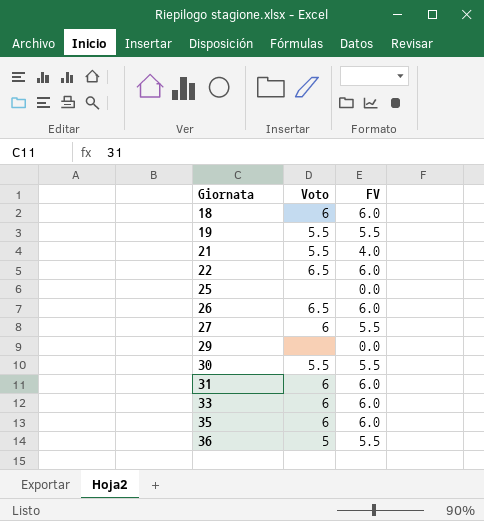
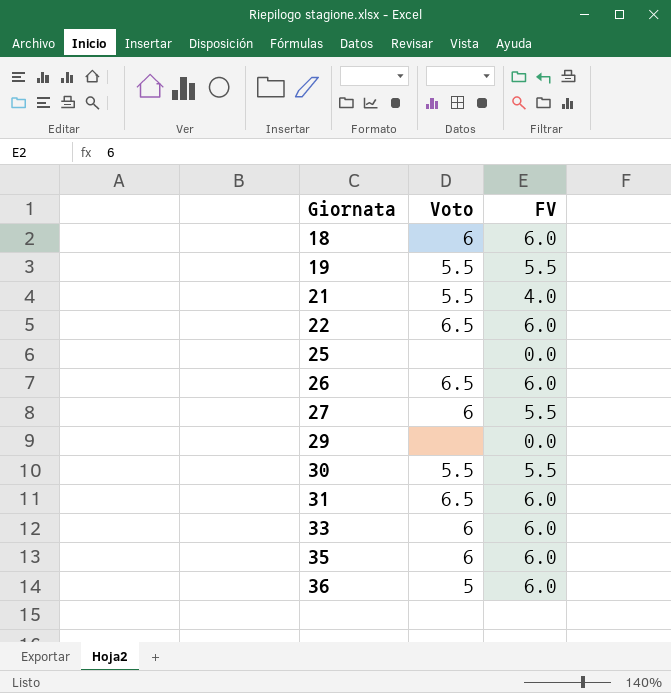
31 | Voto: 6 -> 6.5
36 | FV: 5.5 -> 6.0

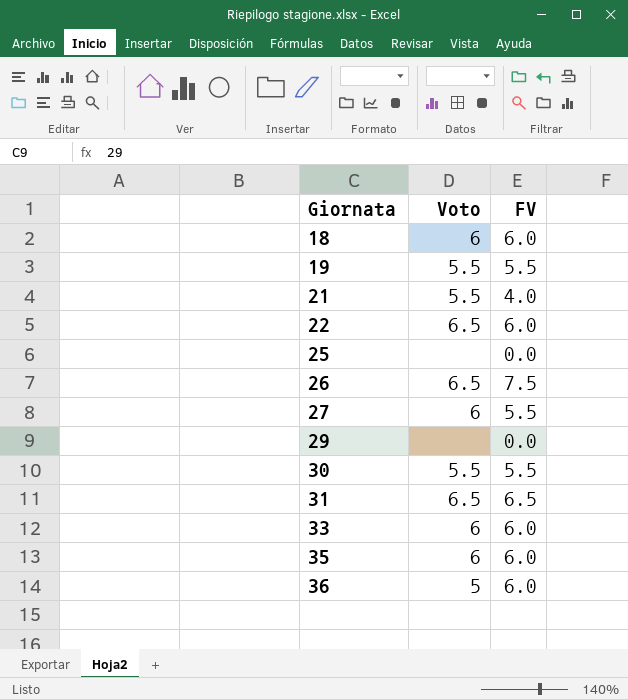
26 | FV: 6.0 -> 7.5
31 | FV: 6.0 -> 6.5

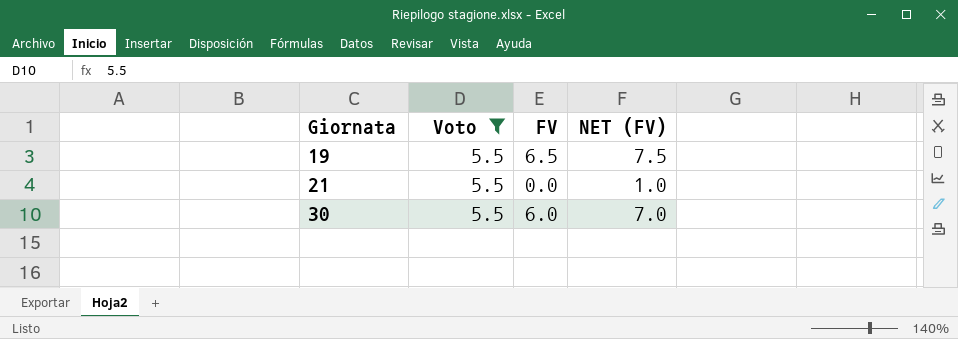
filter: none -> Voto = 5.5
column NET (FV) | formula: none -> [FV] + 1
19 | FV: 5.5 -> 6.5
21 | FV: 4.0 -> 0.0
30 | FV: 5.5 -> 6.0

